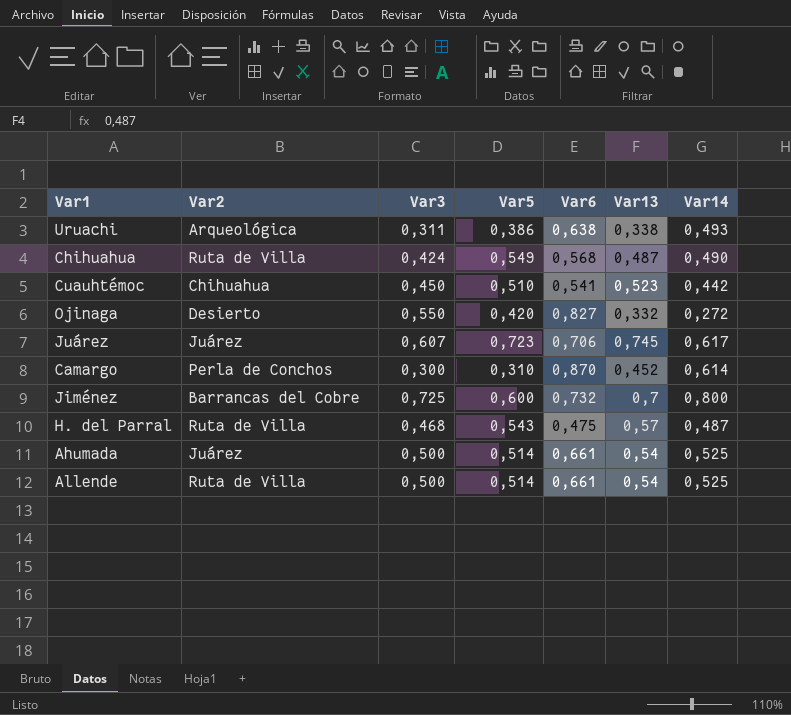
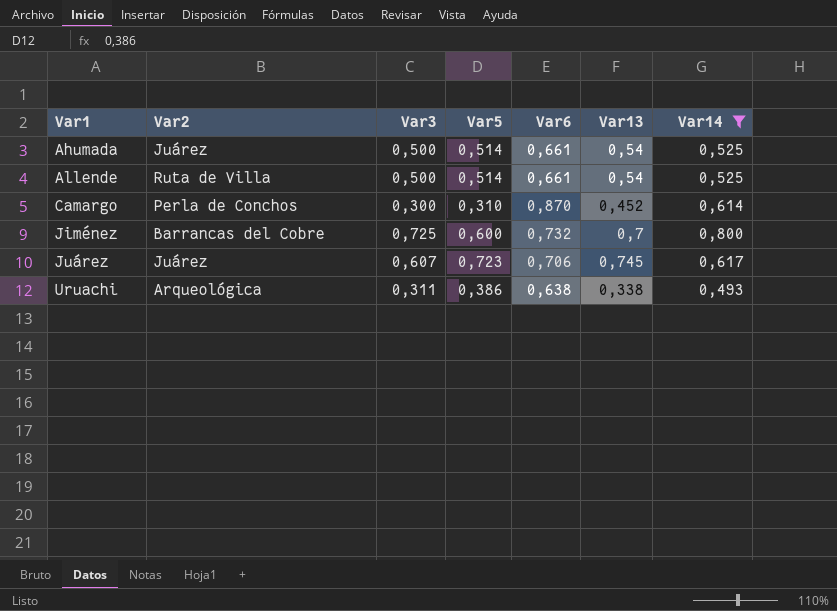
filter: none -> Var14 >= 0,493
row order: none -> Var1 ascending

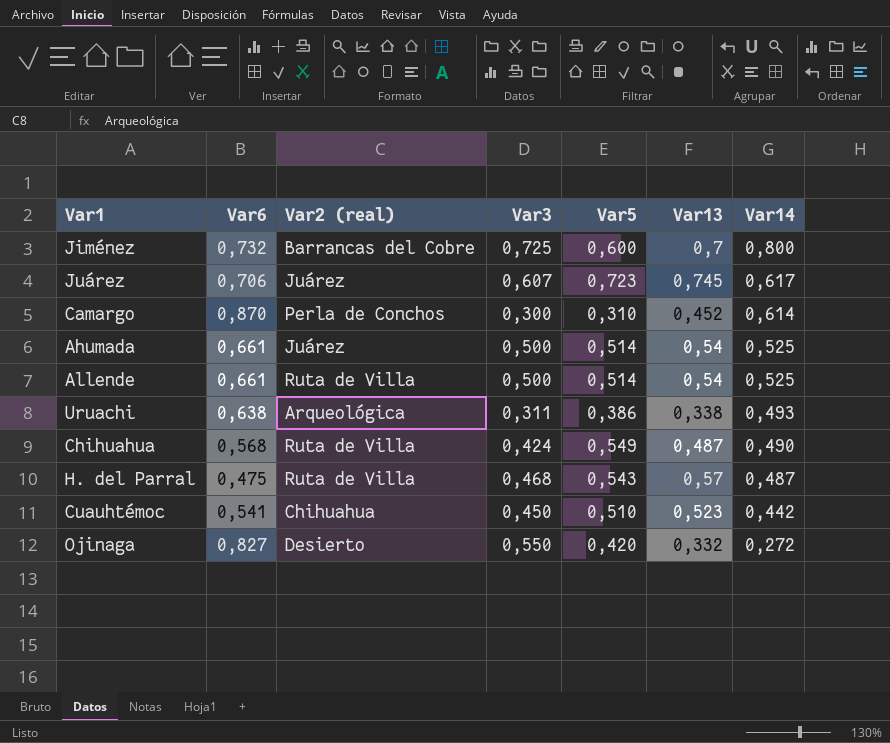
filter: Var14 >= 0,493 -> none
row order: Var1 ascending -> Var14 descending
column Var6 | position: 5 -> 2
column name: Var2 -> Var2 (real)

